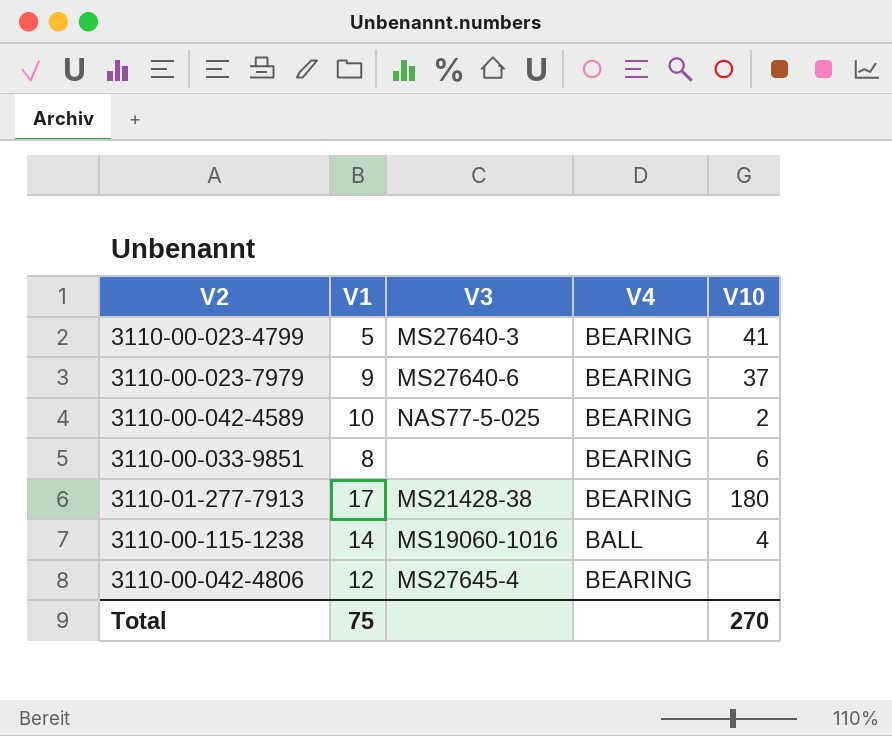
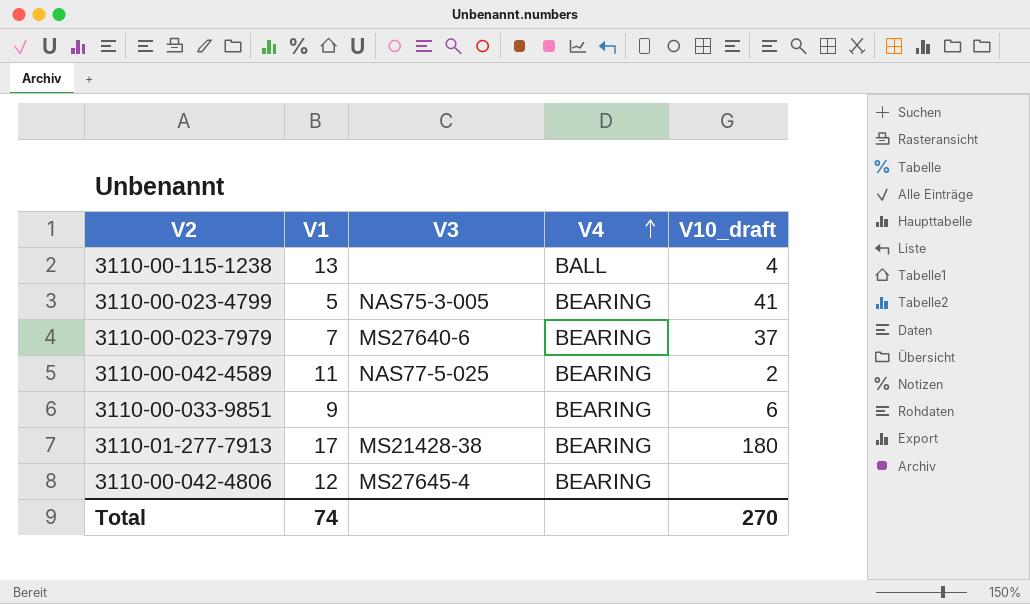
row order: none -> V4 ascending
column name: V10 -> V10_draft
3110-00-115-1238 | V1: 14 -> 13
3110-00-115-1238 | V3: MS19060-1016 -> none
3110-00-023-4799 | V3: MS27640-3 -> NAS75-3-005
3110-00-023-7979 | V1: 9 -> 7
3110-00-042-4589 | V1: 10 -> 11
3110-00-033-9851 | V1: 8 -> 9
Total | V1: 75 -> 74

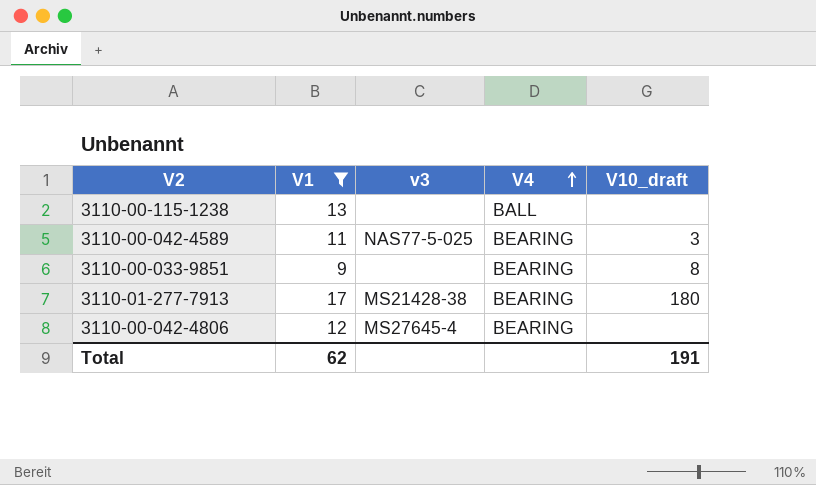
filter: none -> V1 >= 9
column name: V3 -> v3
3110-00-115-1238 | V10_draft: 4 -> none
3110-00-042-4589 | V10_draft: 2 -> 3
3110-00-033-9851 | V10_draft: 6 -> 8
Total | V1: 74 -> 62
Total | V10_draft: 270 -> 191

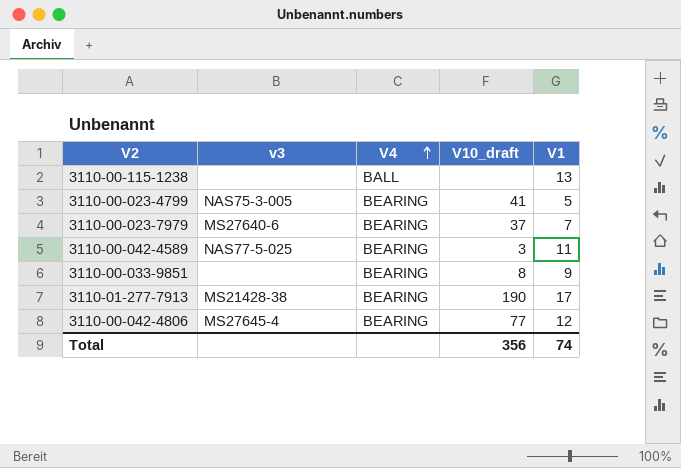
filter: V1 >= 9 -> none
column V1 | position: 2 -> 5
3110-01-277-7913 | V10_draft: 180 -> 190
3110-00-042-4806 | V10_draft: none -> 77
Total | V10_draft: 191 -> 356
Total | V1: 62 -> 74

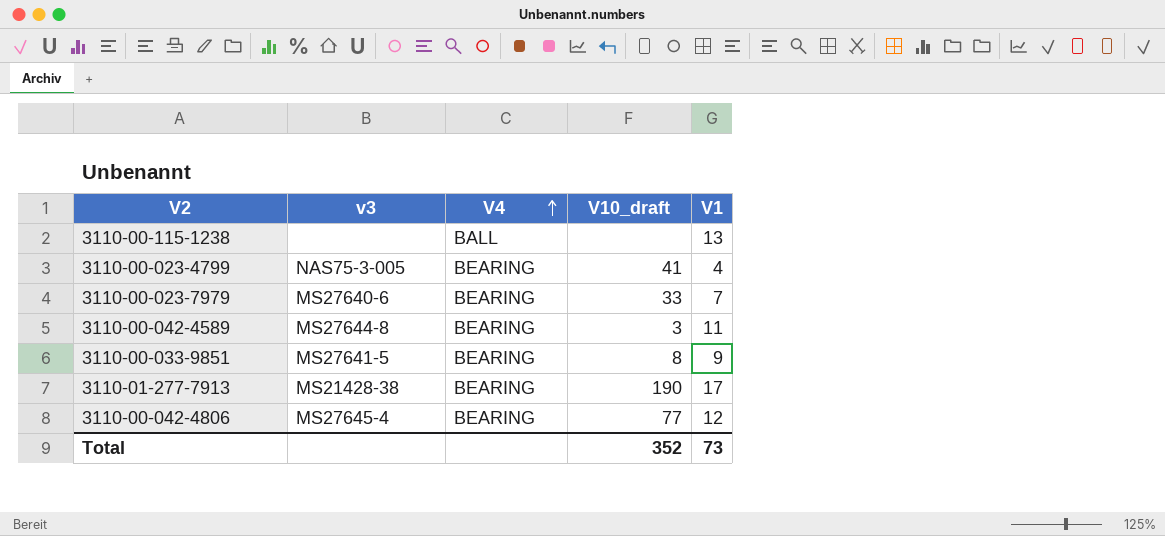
3110-00-023-4799 | V1: 5 -> 4
3110-00-023-7979 | V10_draft: 37 -> 33
3110-00-042-4589 | v3: NAS77-5-025 -> MS27644-8
3110-00-033-9851 | v3: none -> MS27641-5
Total | V10_draft: 356 -> 352
Total | V1: 74 -> 73

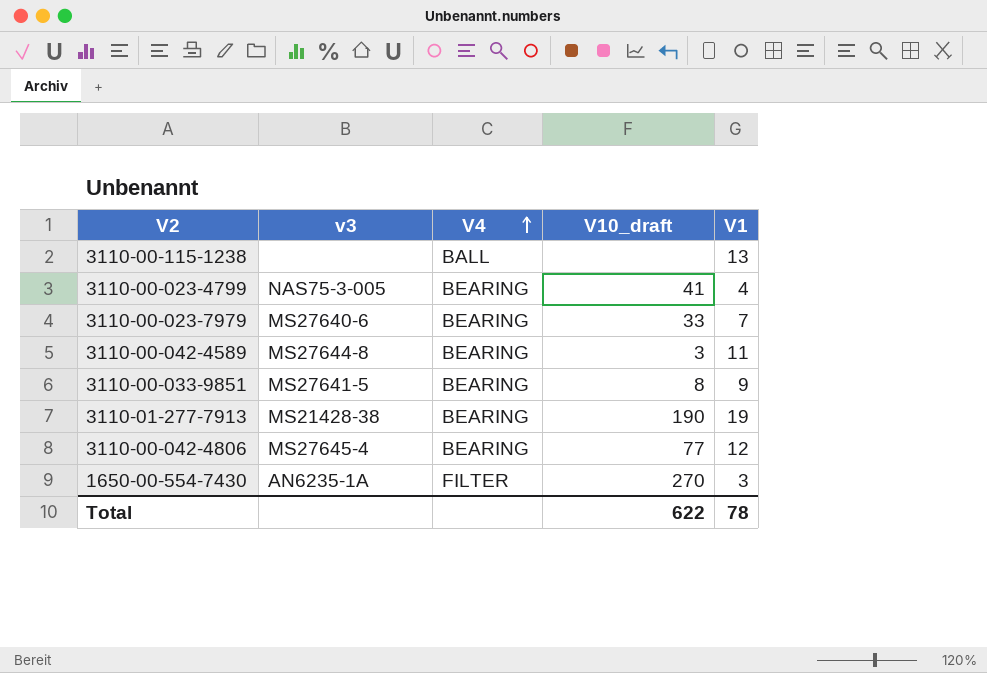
3110-01-277-7913 | V1: 17 -> 19
row 1650-00-554-7430: none -> AN6235-1A | FILTER | 270 | 3
Total | V10_draft: 352 -> 622
Total | V1: 73 -> 78

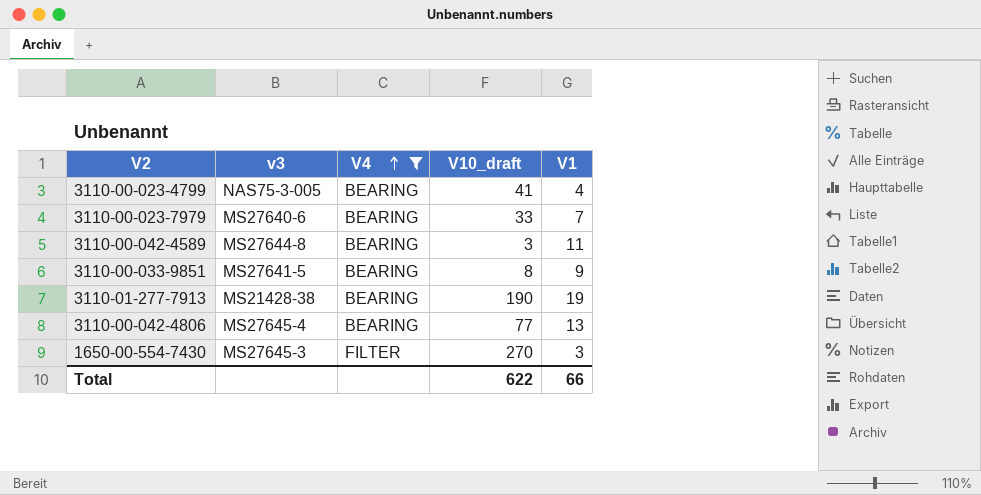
filter: none -> V4 != BALL
3110-00-042-4806 | V1: 12 -> 13
1650-00-554-7430 | v3: AN6235-1A -> MS27645-3
Total | V1: 78 -> 66

